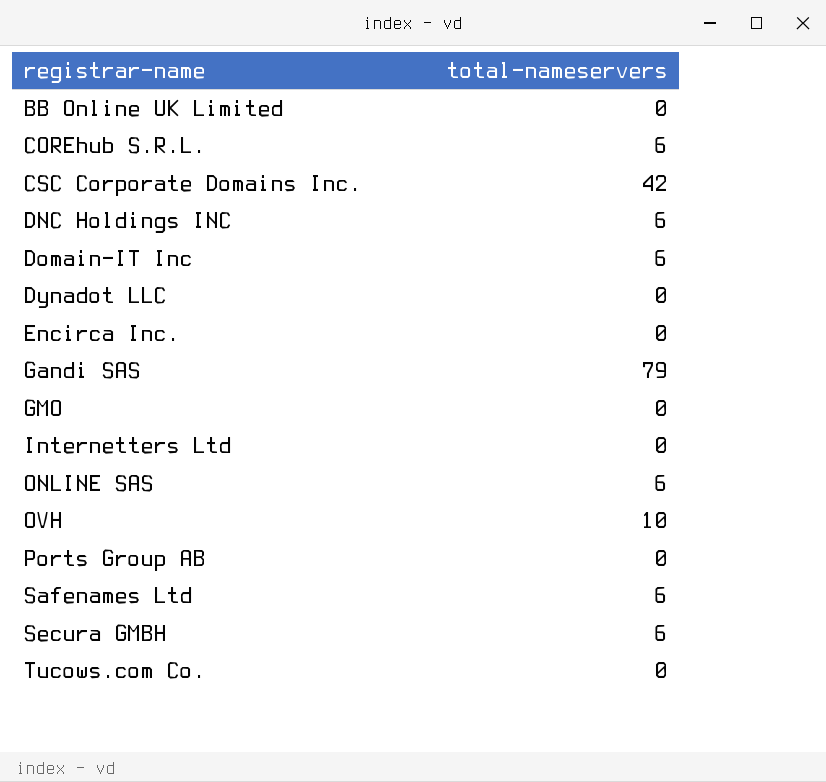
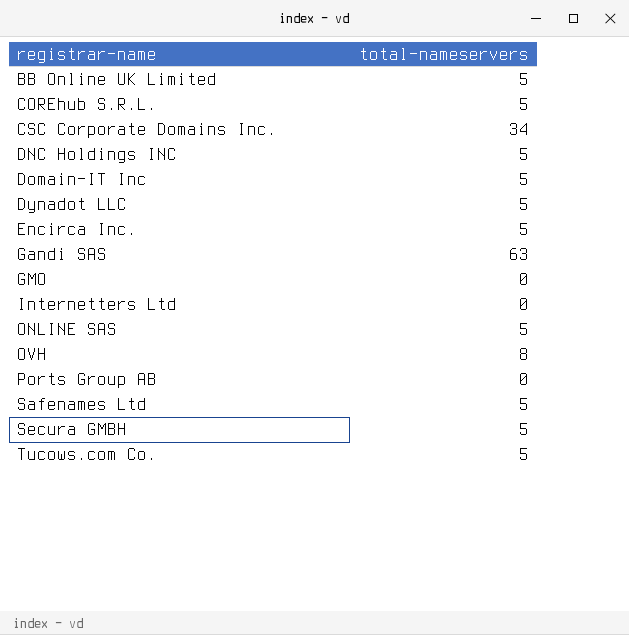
BB Online UK Limited | total-nameservers: 0 -> 5
COREhub S.R.L. | total-nameservers: 6 -> 5
CSC Corporate Domains Inc. | total-nameservers: 42 -> 34
DNC Holdings INC | total-nameservers: 6 -> 5
Domain-IT Inc | total-nameservers: 6 -> 5
Dynadot LLC | total-nameservers: 0 -> 5
Encirca Inc. | total-nameservers: 0 -> 5
Gandi SAS | total-nameservers: 79 -> 63
ONLINE SAS | total-nameservers: 6 -> 5
OVH | total-nameservers: 10 -> 8
Safenames Ltd | total-nameservers: 6 -> 5
Secura GMBH | total-nameservers: 6 -> 5
Tucows.com Co. | total-nameservers: 0 -> 5

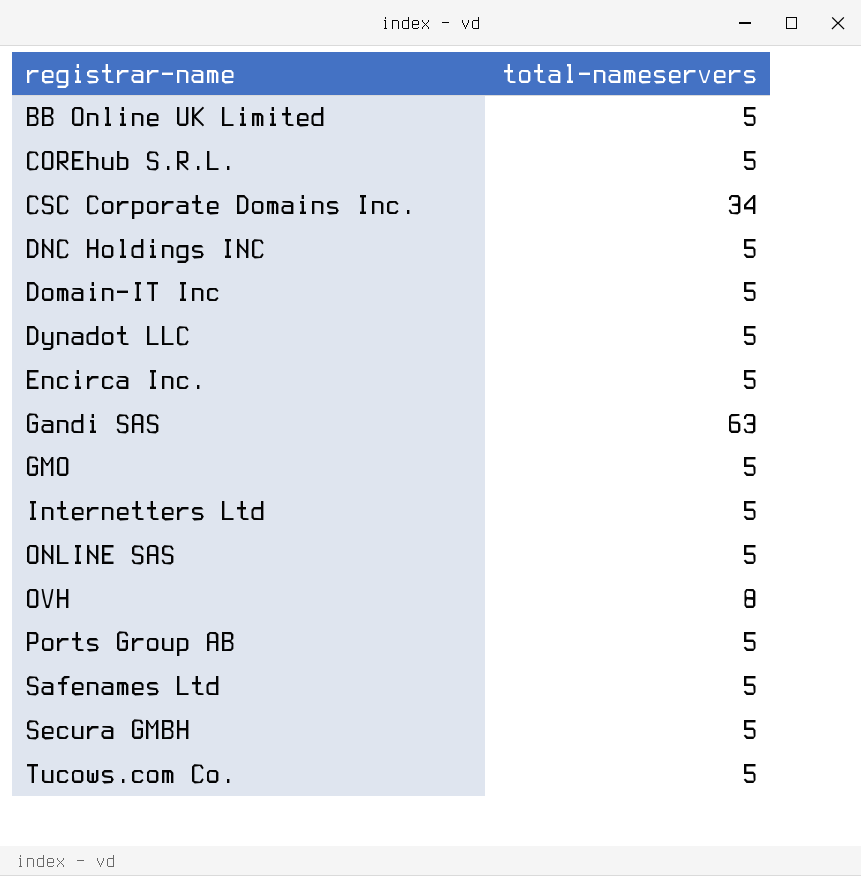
GMO | total-nameservers: 0 -> 5
Internetters Ltd | total-nameservers: 0 -> 5
Ports Group AB | total-nameservers: 0 -> 5

